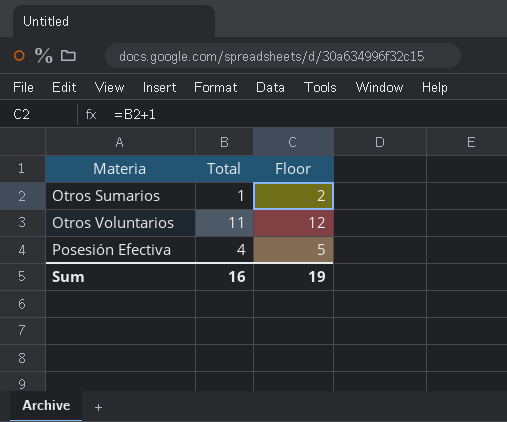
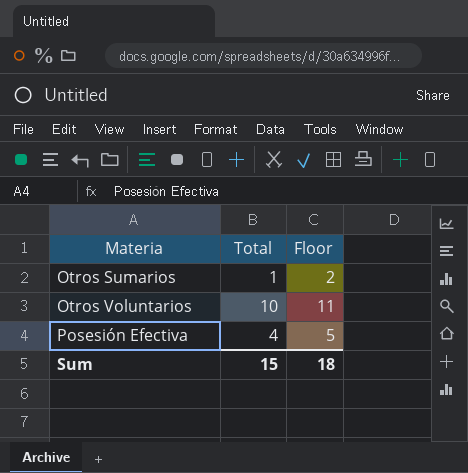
Otros Voluntarios | Total: 11 -> 10
Otros Voluntarios | Floor: 12 -> 11
Sum | Total: 16 -> 15
Sum | Floor: 19 -> 18

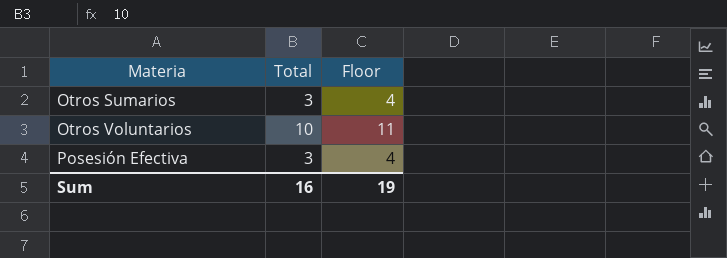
Otros Sumarios | Total: 1 -> 3
Otros Sumarios | Floor: 2 -> 4
Posesión Efectiva | Total: 4 -> 3
Posesión Efectiva | Floor: 5 -> 4
Sum | Total: 15 -> 16
Sum | Floor: 18 -> 19

